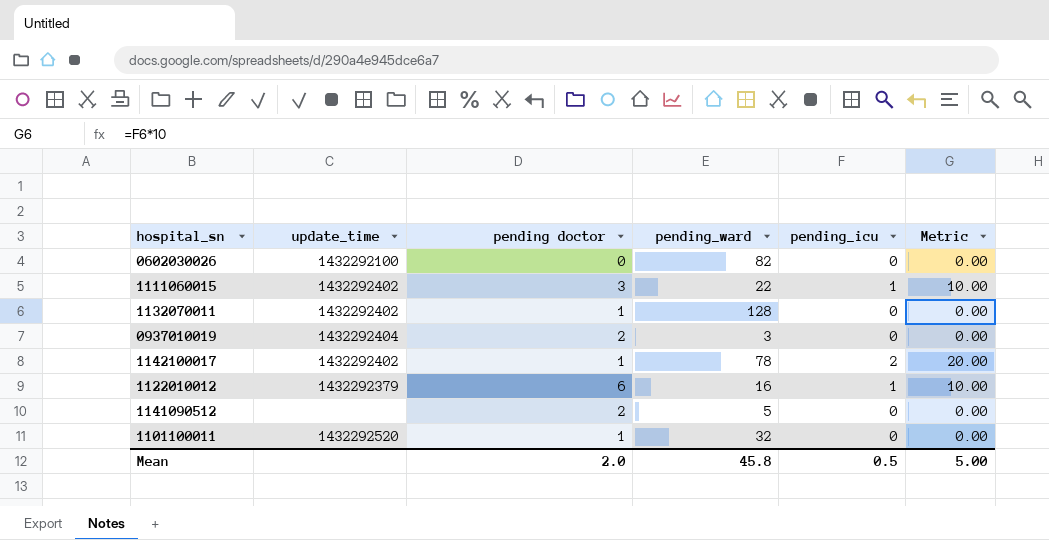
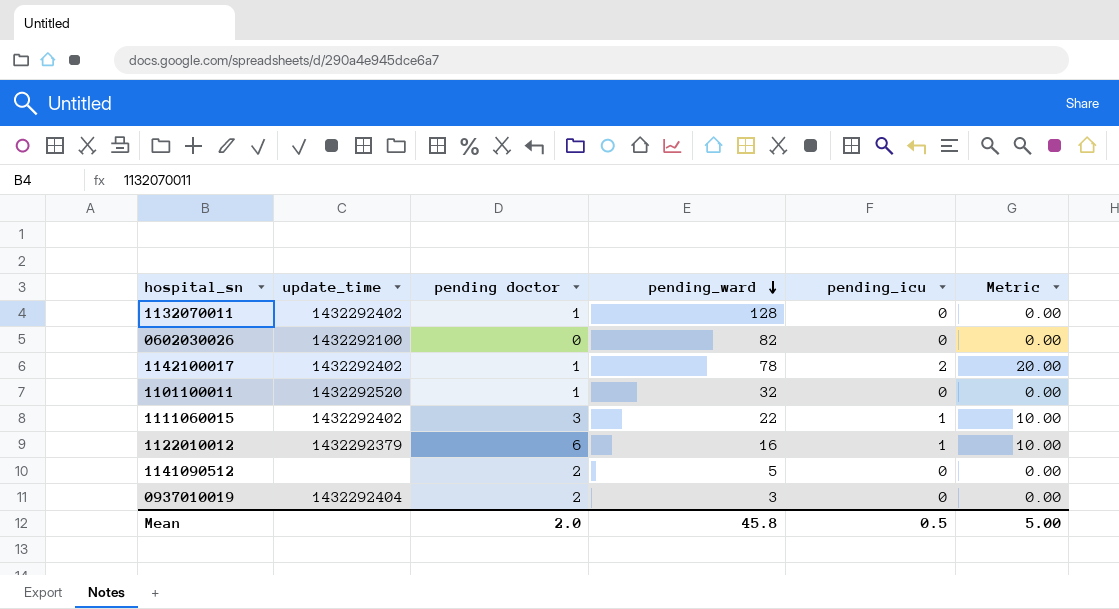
row order: none -> pending_ward descending

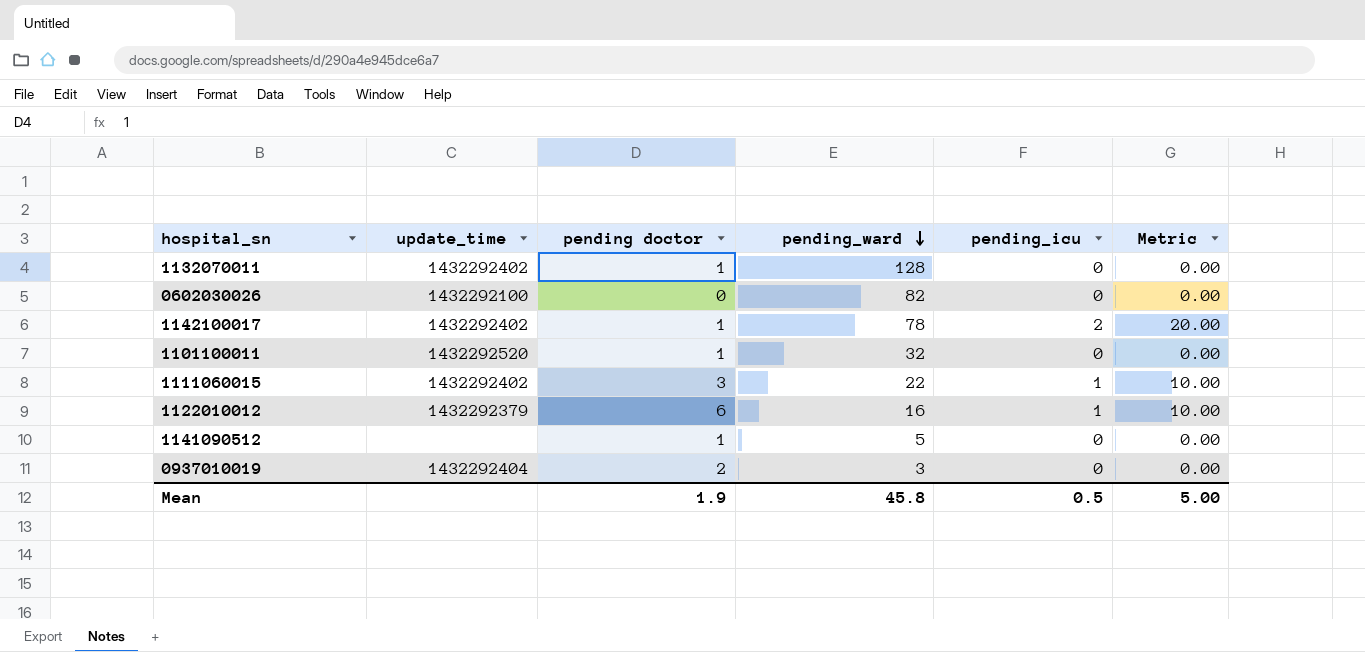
1141090512 | pending doctor: 2 -> 1
Mean | pending doctor: 2.0 -> 1.9

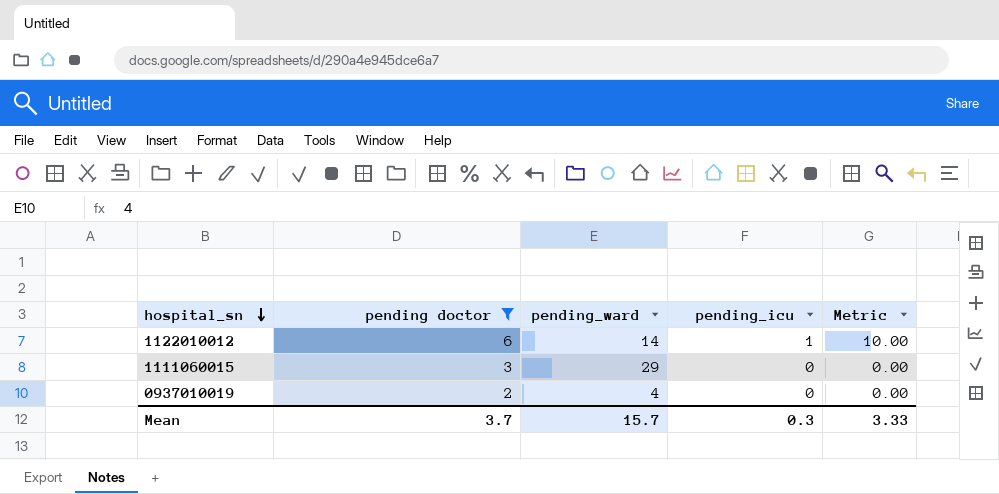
filter: none -> pending doctor >= 2
row order: pending_ward descending -> hospital_sn descending
column update_time | position: 2 -> none
1122010012 | pending_ward: 16 -> 14
1111060015 | pending_ward: 22 -> 29
1111060015 | pending_icu: 1 -> 0
1111060015 | Metric: 10.00 -> 0.00
0937010019 | pending_ward: 3 -> 4
Mean | pending doctor: 1.9 -> 3.7
Mean | pending_ward: 45.8 -> 15.7
Mean | pending_icu: 0.5 -> 0.3
Mean | Metric: 5.00 -> 3.33

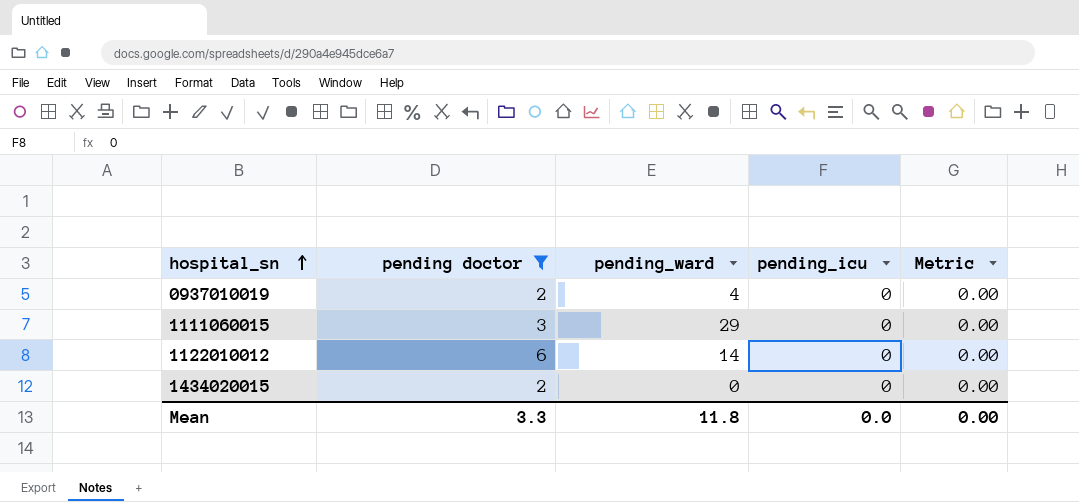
row order: hospital_sn descending -> hospital_sn ascending
1122010012 | pending_icu: 1 -> 0
1122010012 | Metric: 10.00 -> 0.00
row 1434020015: none -> 2 | 0 | 0 | 0.00
Mean | pending doctor: 3.7 -> 3.3
Mean | pending_ward: 15.7 -> 11.8
Mean | pending_icu: 0.3 -> 0.0
Mean | Metric: 3.33 -> 0.00

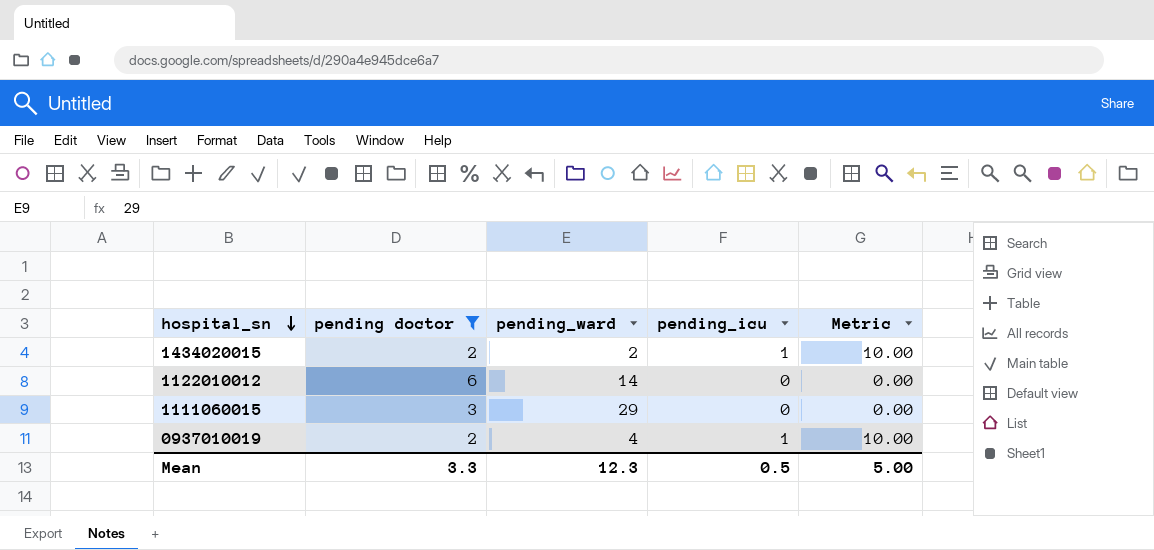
row order: hospital_sn ascending -> hospital_sn descending
1434020015 | pending_ward: 0 -> 2
1434020015 | pending_icu: 0 -> 1
1434020015 | Metric: 0.00 -> 10.00
0937010019 | pending_icu: 0 -> 1
0937010019 | Metric: 0.00 -> 10.00
Mean | pending_ward: 11.8 -> 12.3
Mean | pending_icu: 0.0 -> 0.5
Mean | Metric: 0.00 -> 5.00

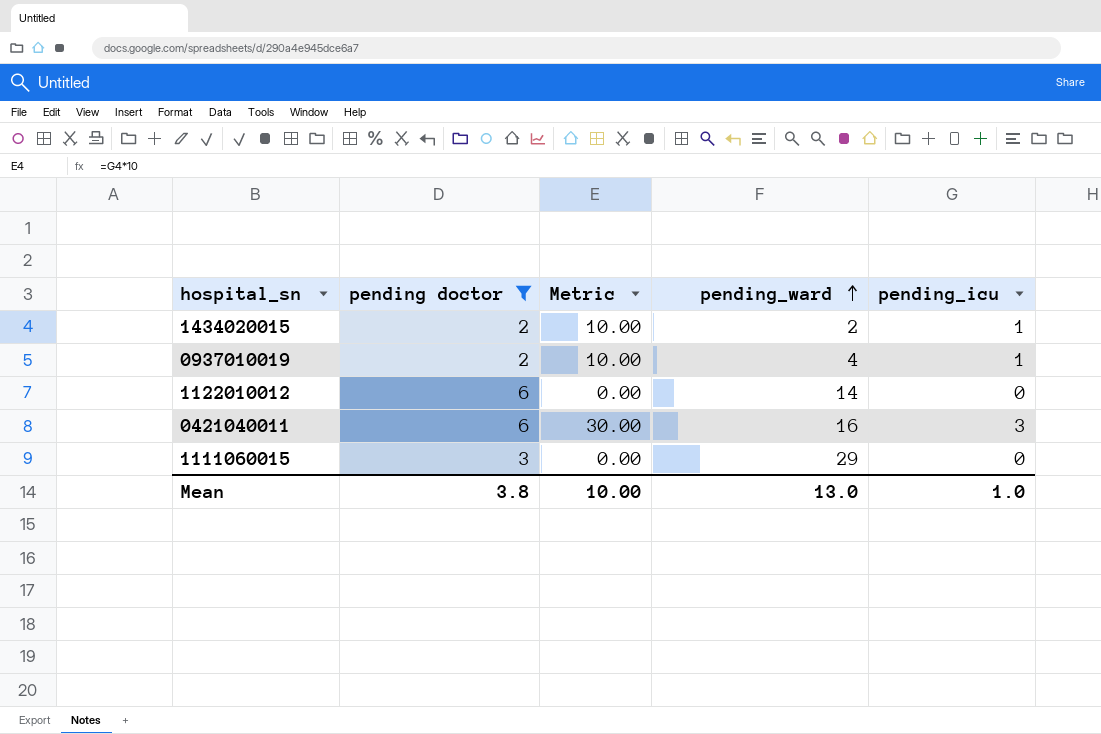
row order: hospital_sn descending -> pending_ward ascending
column Metric | position: 5 -> 3
row 0421040011: none -> 6 | 30.00 | 16 | 3
Mean | pending doctor: 3.3 -> 3.8
Mean | Metric: 5.00 -> 10.00
Mean | pending_ward: 12.3 -> 13.0
Mean | pending_icu: 0.5 -> 1.0

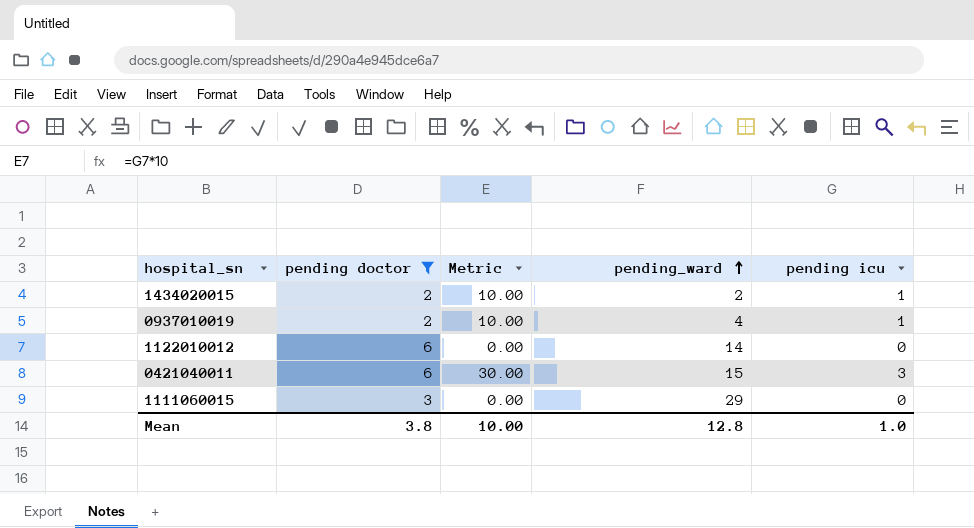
column name: pending_icu -> pending icu
0421040011 | pending_ward: 16 -> 15
Mean | pending_ward: 13.0 -> 12.8

